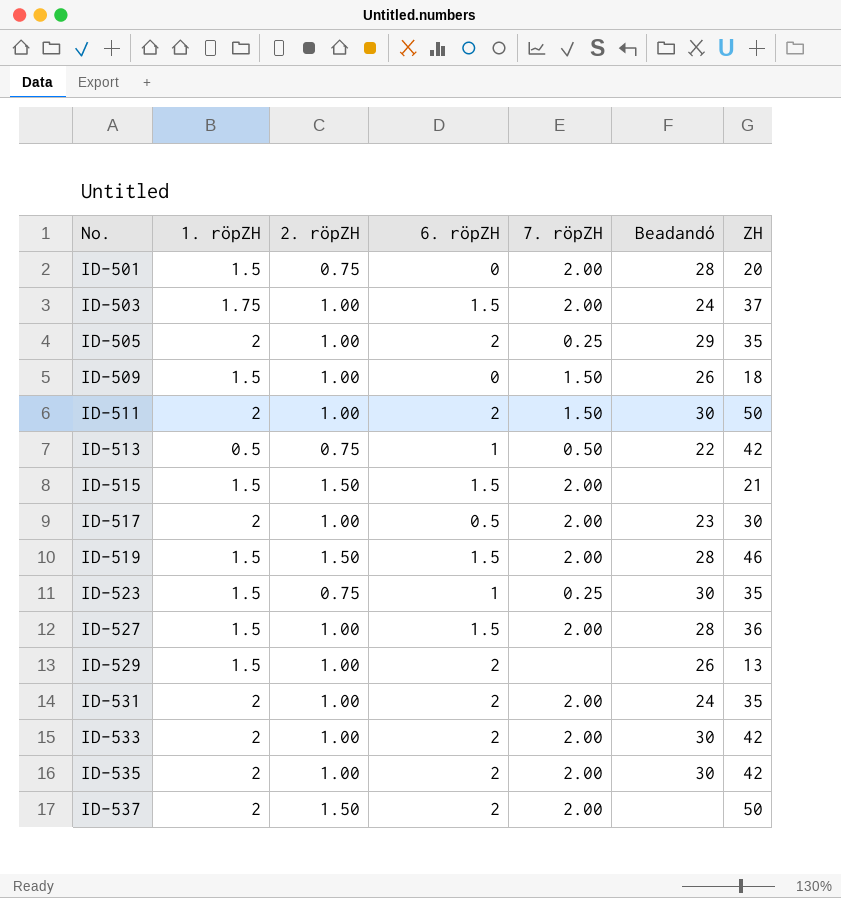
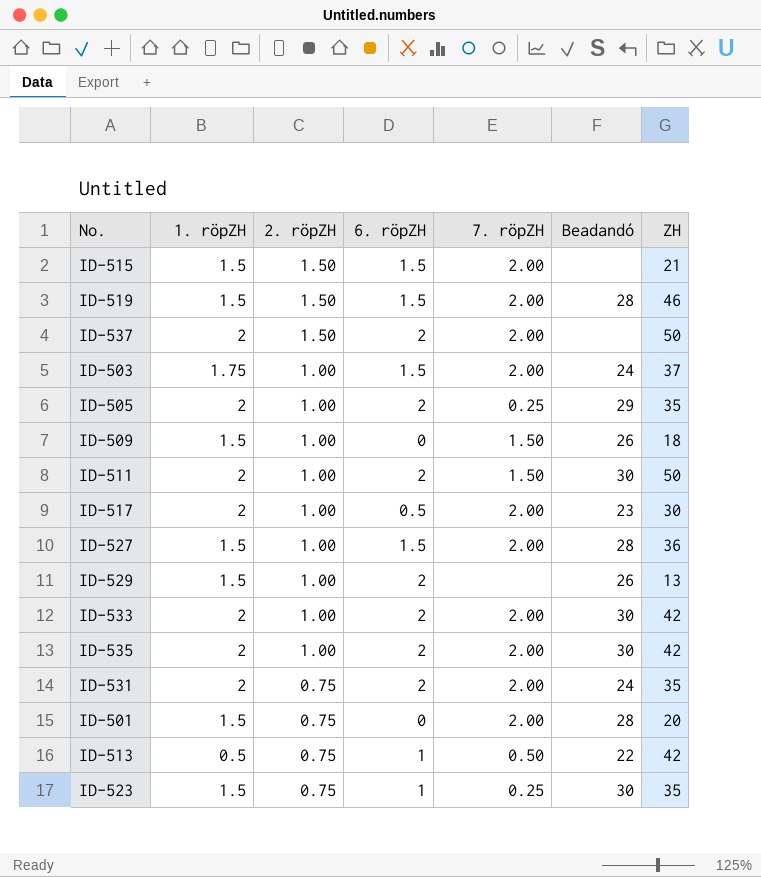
row order: No. ascending -> 2. röpZH descending
ID-531 | 2. röpZH: 1.00 -> 0.75

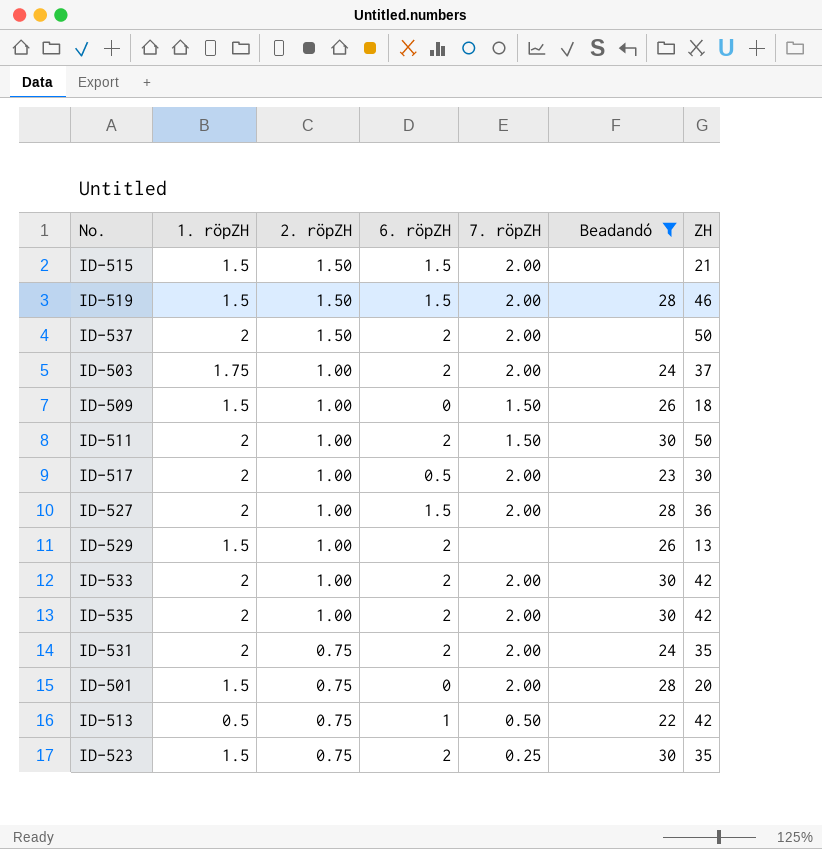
filter: none -> Beadandó != 29
ID-503 | 6. röpZH: 1.5 -> 2
ID-527 | 1. röpZH: 1.5 -> 2
ID-523 | 6. röpZH: 1 -> 2

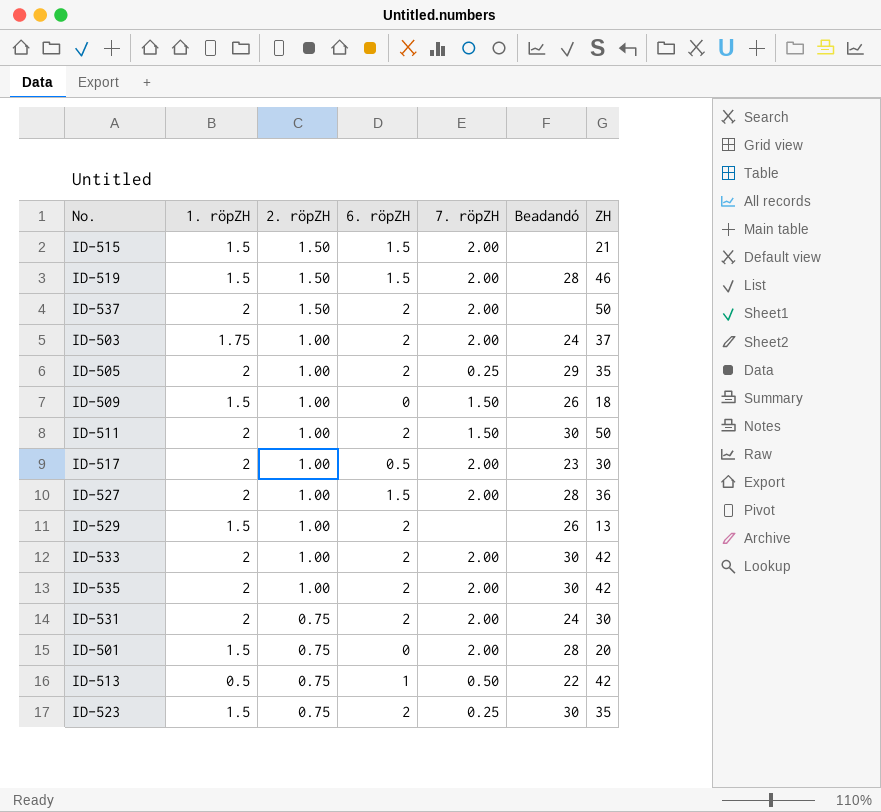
filter: Beadandó != 29 -> none
ID-531 | ZH: 35 -> 30

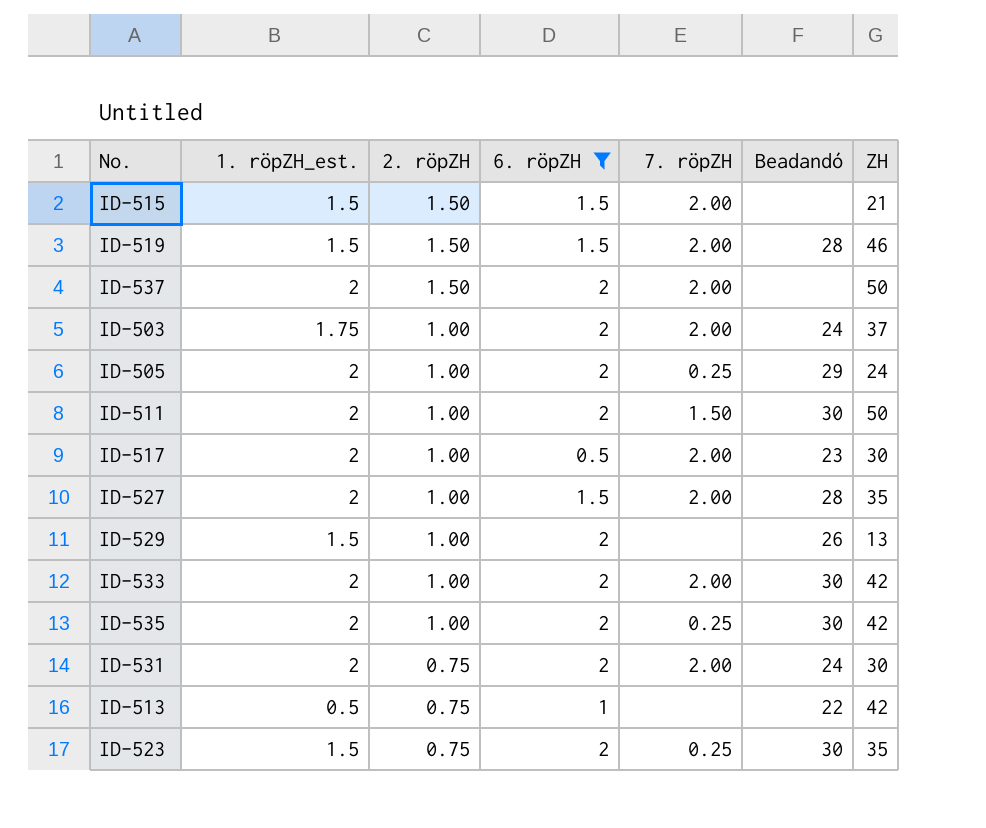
filter: none -> 6. röpZH != 0
column name: 1. röpZH -> 1. röpZH_est.
ID-505 | ZH: 35 -> 24
ID-527 | ZH: 36 -> 35
ID-535 | 7. röpZH: 2.00 -> 0.25
ID-513 | 7. röpZH: 0.50 -> none

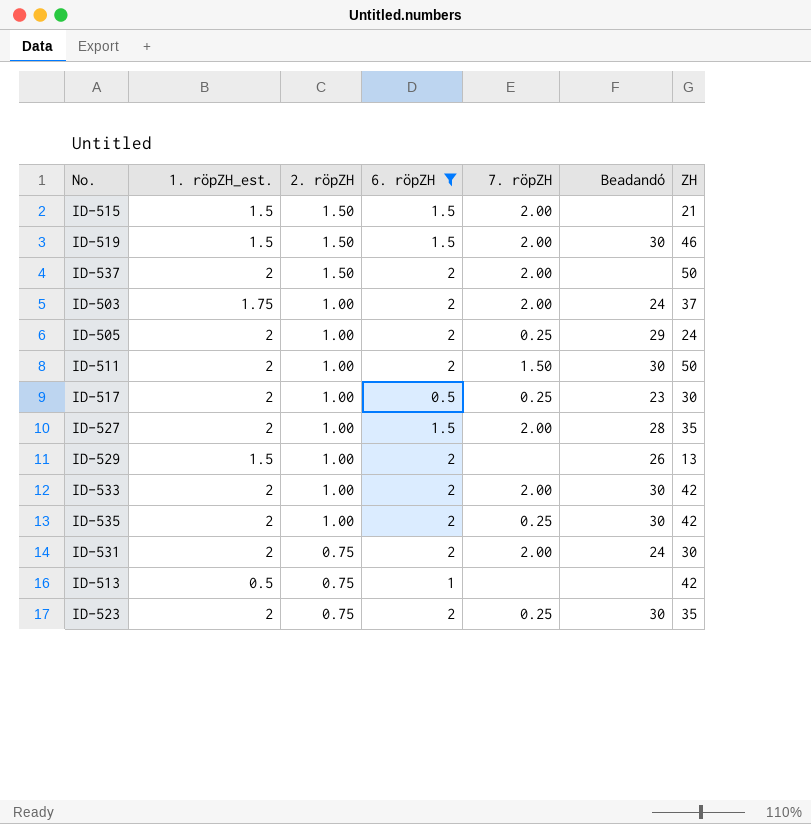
ID-519 | Beadandó: 28 -> 30
ID-517 | 7. röpZH: 2.00 -> 0.25
ID-513 | Beadandó: 22 -> none
ID-523 | 1. röpZH_est.: 1.5 -> 2

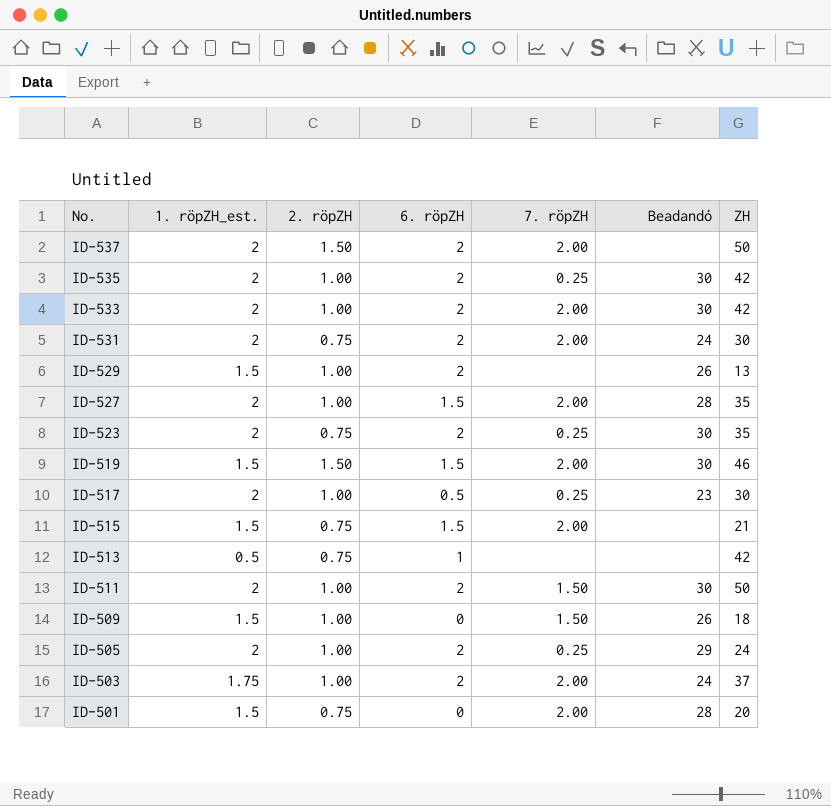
filter: 6. röpZH != 0 -> none
row order: 2. röpZH descending -> No. descending
ID-515 | 2. röpZH: 1.50 -> 0.75

